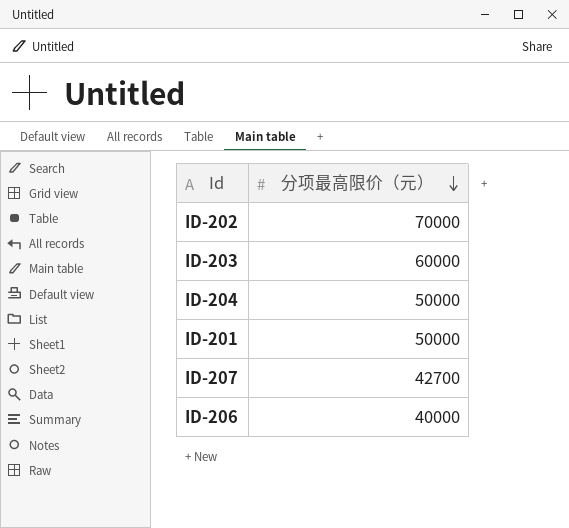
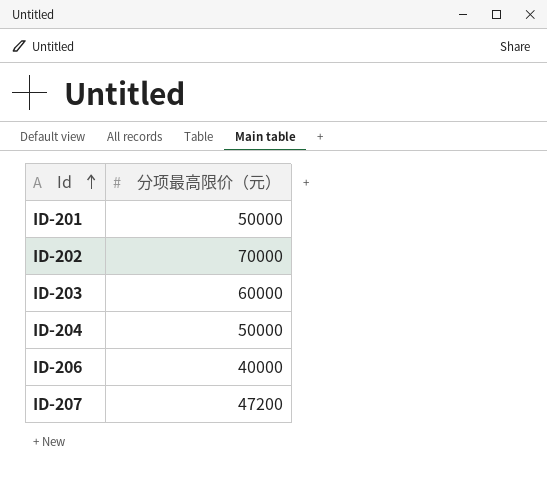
row order: 分项最高限价（元） descending -> Id ascending
ID-207 | 分项最高限价（元）: 42700 -> 47200

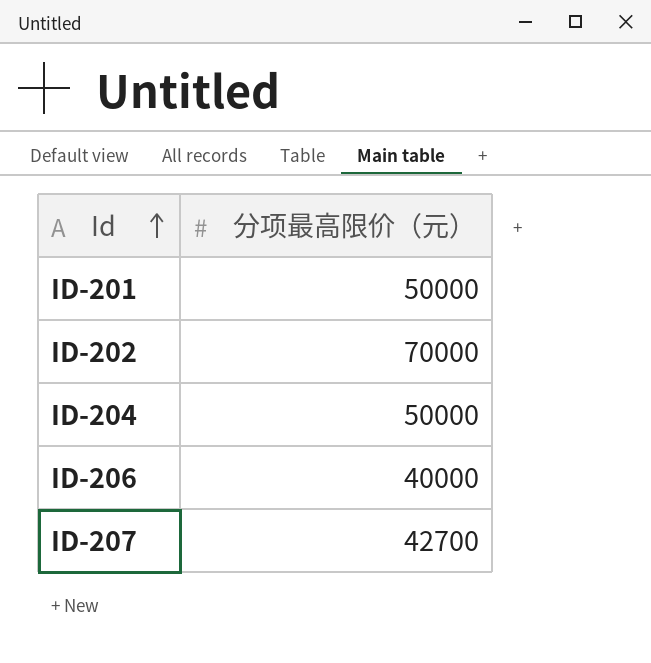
row ID-203: 60000 -> none
ID-207 | 分项最高限价（元）: 47200 -> 42700

